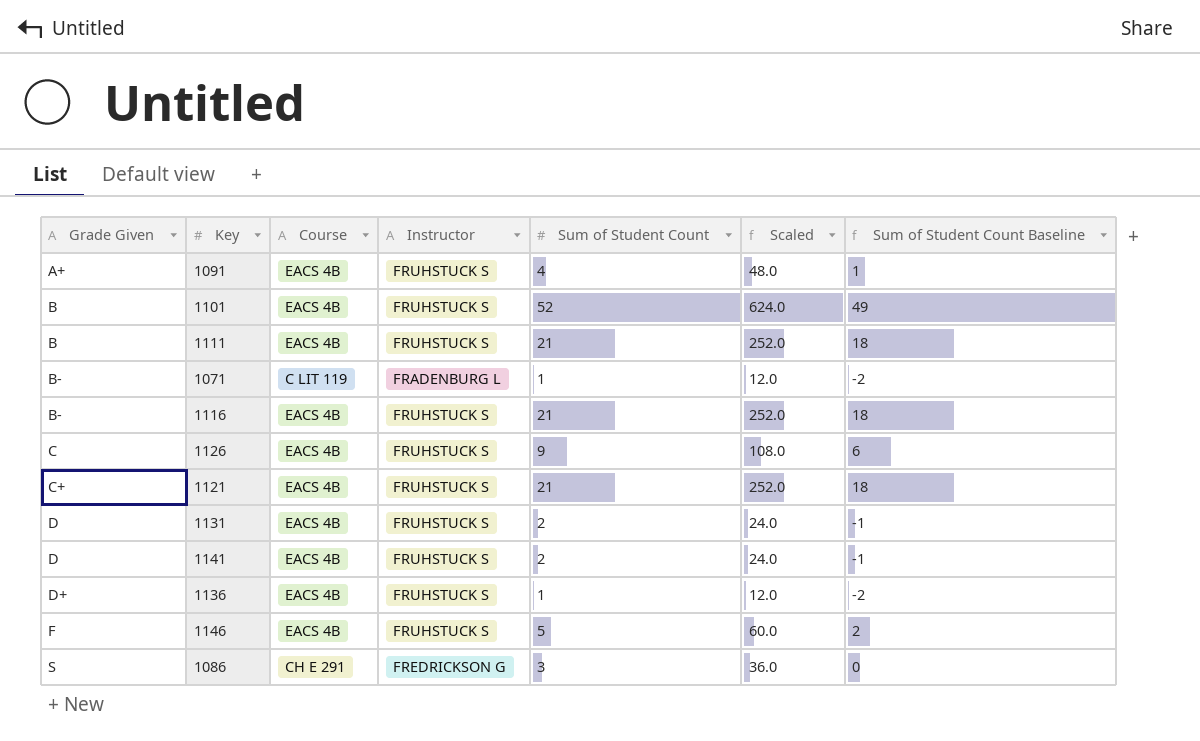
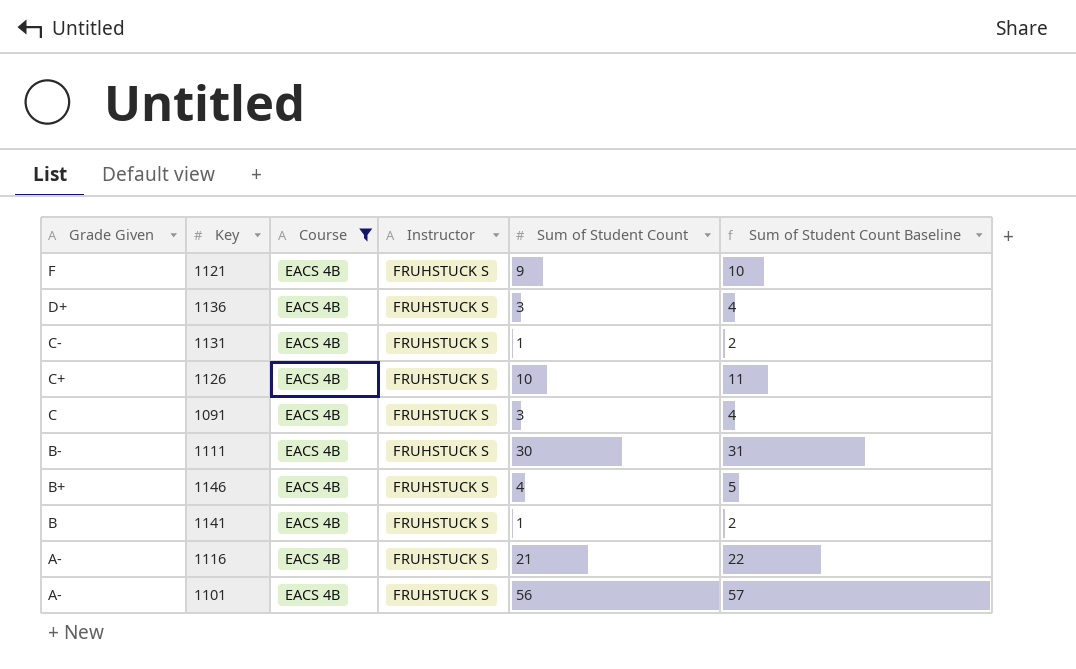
filter: none -> Course = EACS 4B
row order: Grade Given ascending -> Grade Given descending
column Scaled | formula: [Sum of Student Count] * 12 -> none
column Sum of Student Count Baseline | formula: [Sum of Student Count] - 3 -> [Sum of Student Count] + 1
1121 | Grade Given: C+ -> F
1121 | Sum of Student Count: 21 -> 9
1136 | Sum of Student Count: 1 -> 3
1131 | Grade Given: D -> C-
1131 | Sum of Student Count: 2 -> 1
1126 | Grade Given: C -> C+
1126 | Sum of Student Count: 9 -> 10
1091 | Grade Given: A+ -> C
1091 | Sum of Student Count: 4 -> 3
1111 | Grade Given: B -> B-
1111 | Sum of Student Count: 21 -> 30
1146 | Grade Given: F -> B+
1146 | Sum of Student Count: 5 -> 4
1141 | Grade Given: D -> B
1141 | Sum of Student Count: 2 -> 1
1116 | Grade Given: B- -> A-
1101 | Grade Given: B -> A-
1101 | Sum of Student Count: 52 -> 56

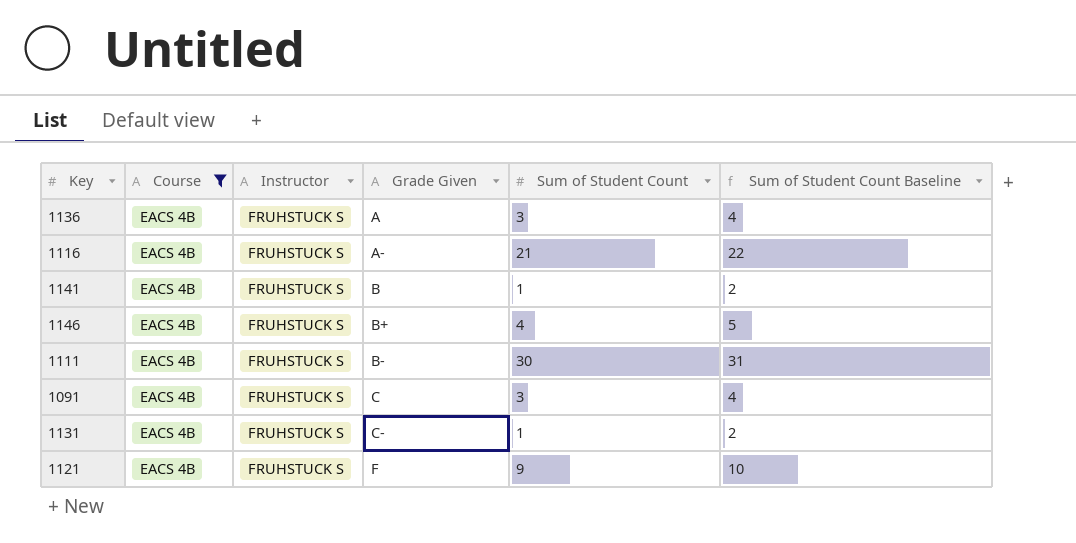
row order: Grade Given descending -> Grade Given ascending
column Grade Given | position: 1 -> 4
row 1126: C+ | EACS 4B | FRUHSTUCK S | 10 | 11 -> none
row 1101: A- | EACS 4B | FRUHSTUCK S | 56 | 57 -> none
1136 | Grade Given: D+ -> A

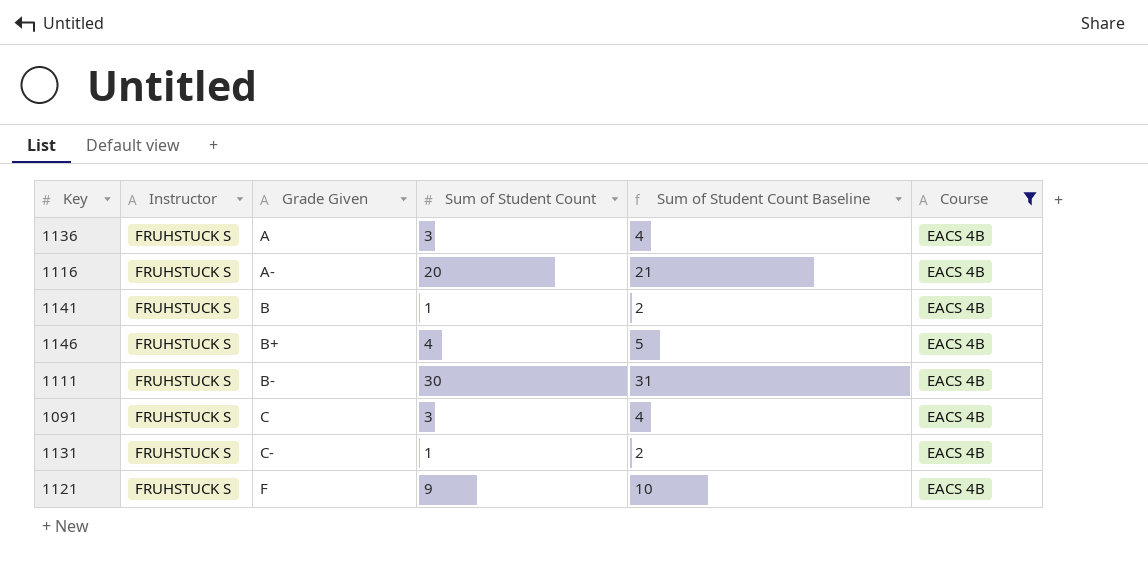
column Course | position: 2 -> 6
1116 | Sum of Student Count: 21 -> 20
1116 | Sum of Student Count Baseline: 22 -> 21

